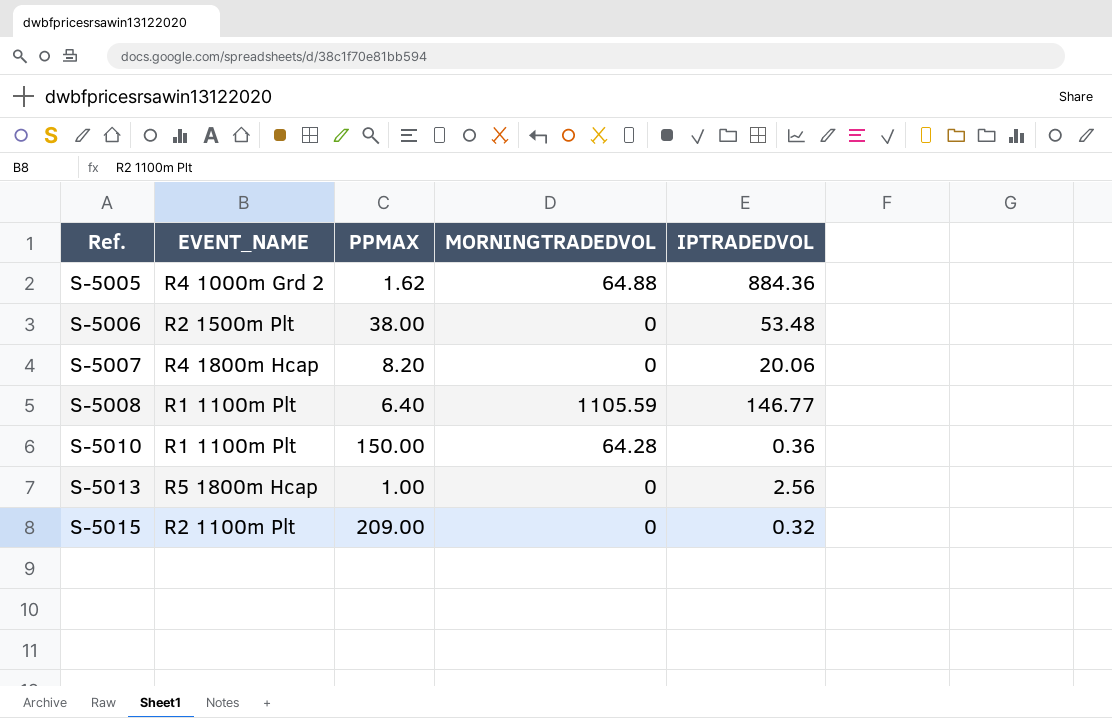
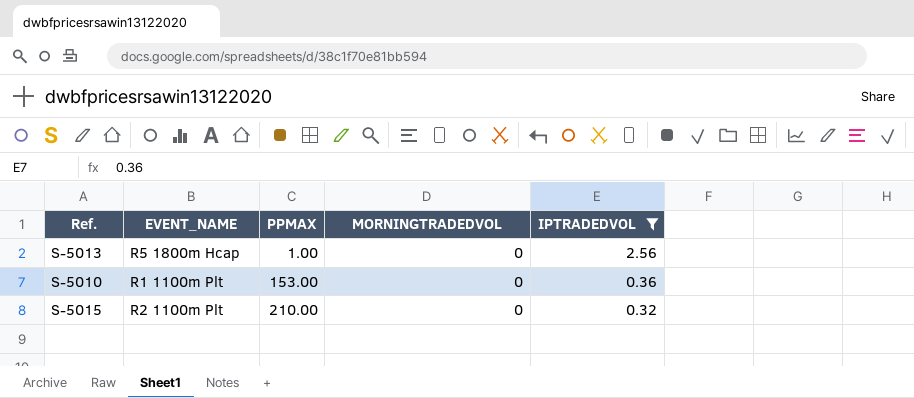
filter: none -> IPTRADEDVOL <= 2.56
row order: Ref. ascending -> PPMAX ascending
S-5010 | PPMAX: 150.00 -> 153.00
S-5010 | MORNINGTRADEDVOL: 64.28 -> 0
S-5015 | PPMAX: 209.00 -> 210.00

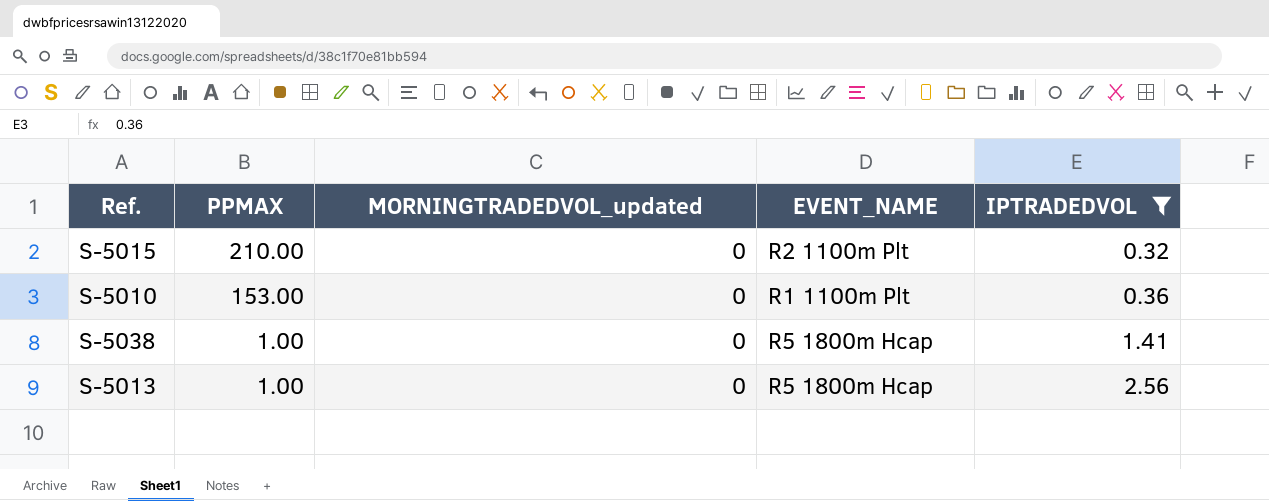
row order: PPMAX ascending -> PPMAX descending
column name: MORNINGTRADEDVOL -> MORNINGTRADEDVOL_updated
column EVENT_NAME | position: 2 -> 4
row S-5038: none -> 1.00 | 0 | R5 1800m Hcap | 1.41

